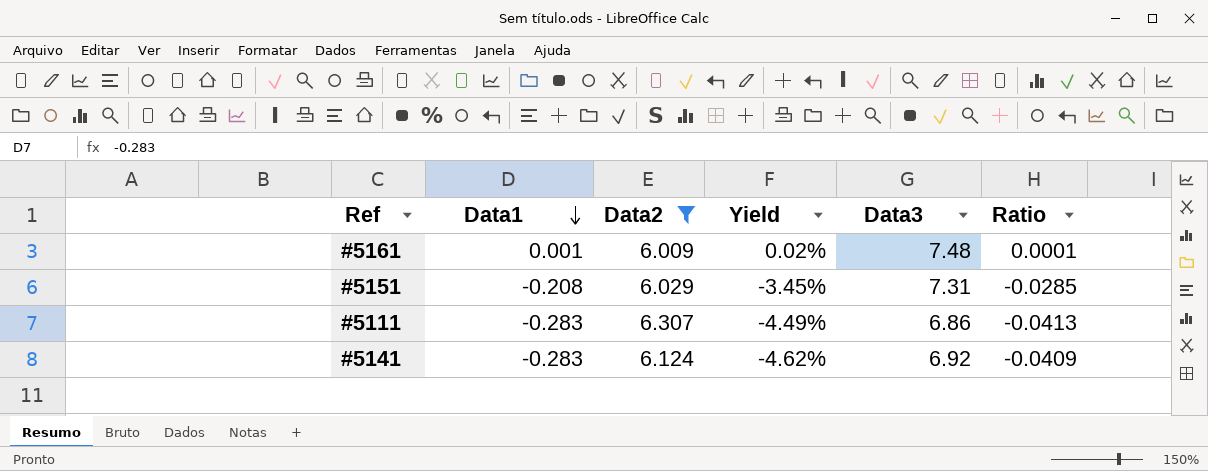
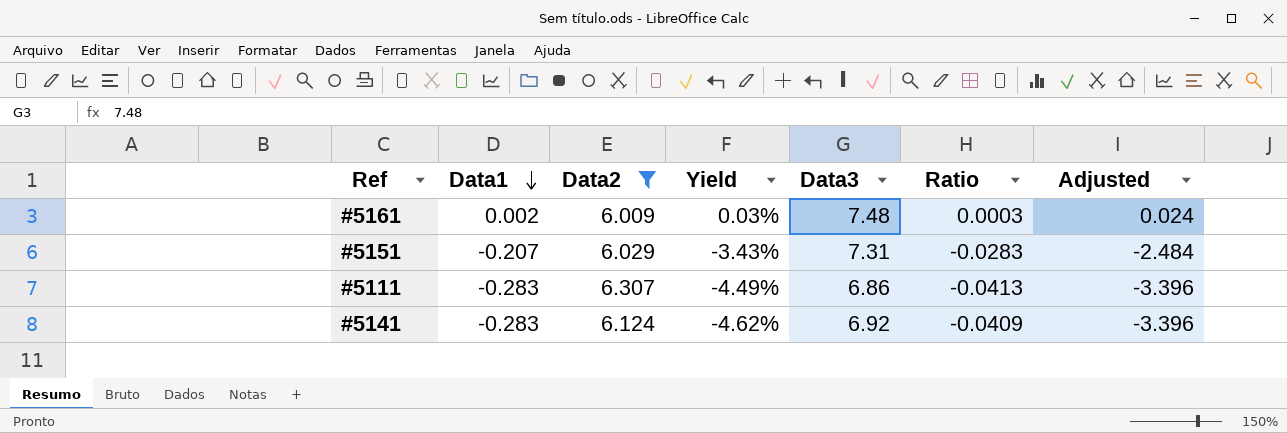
column Adjusted | formula: none -> [Data1] * 12
#5161 | Data1: 0.001 -> 0.002
#5161 | Yield: 0.02% -> 0.03%
#5161 | Ratio: 0.0001 -> 0.0003
#5151 | Data1: -0.208 -> -0.207
#5151 | Yield: -3.45% -> -3.43%
#5151 | Ratio: -0.0285 -> -0.0283

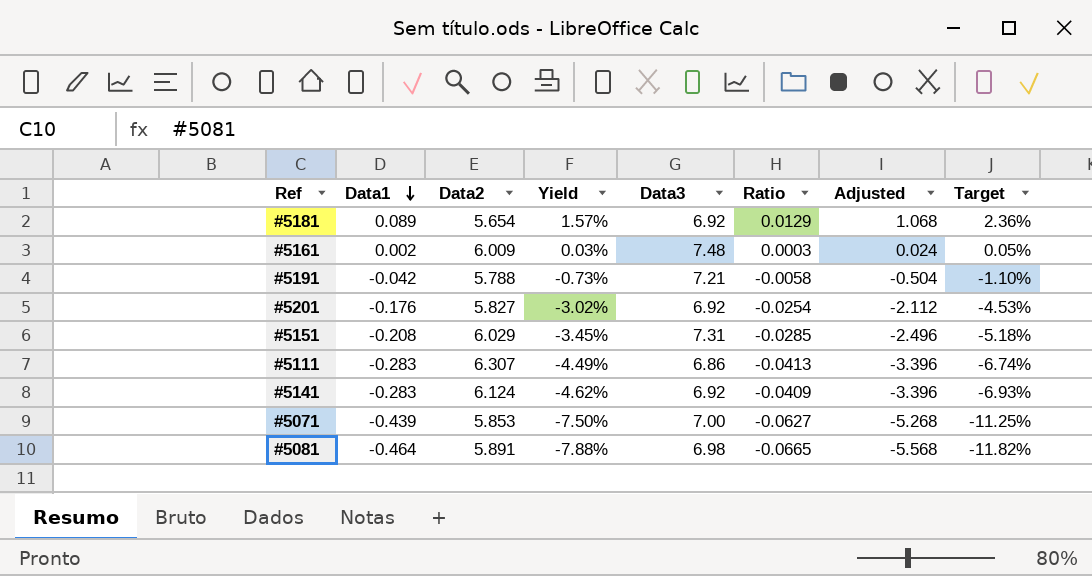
filter: Data2 >= 6.009 -> none
column Target | formula: none -> [Yield] * 1.5
#5151 | Data1: -0.207 -> -0.208
#5151 | Yield: -3.43% -> -3.45%
#5151 | Ratio: -0.0283 -> -0.0285
#5151 | Adjusted: -2.484 -> -2.496

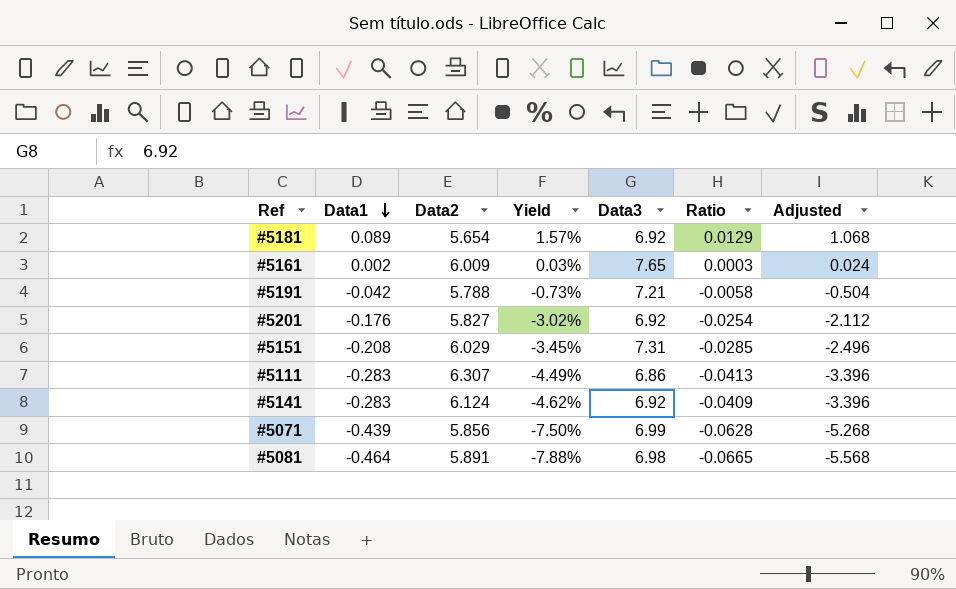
column Target | formula: [Yield] * 1.5 -> none
#5161 | Data3: 7.48 -> 7.65
#5071 | Data2: 5.853 -> 5.856
#5071 | Data3: 7.00 -> 6.99
#5071 | Ratio: -0.0627 -> -0.0628

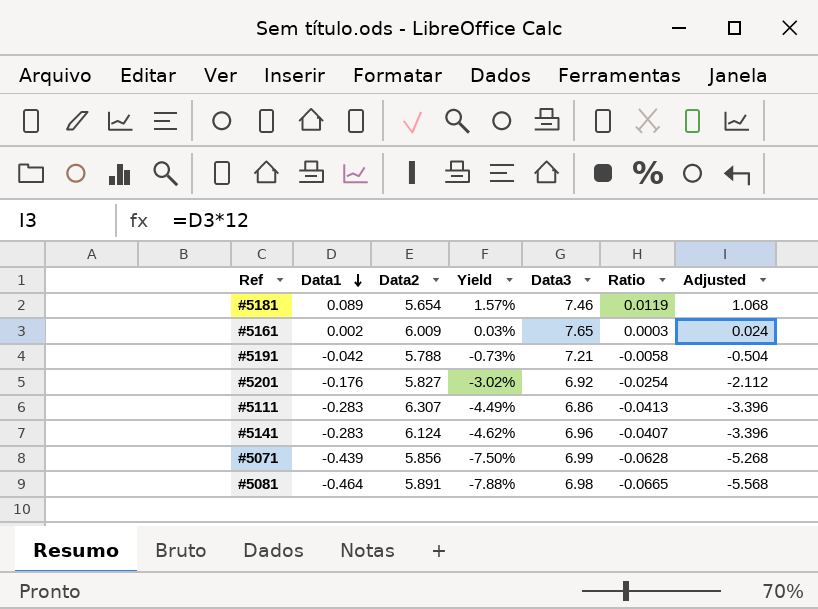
row #5151: -0.208 | 6.029 | -3.45% | 7.31 | -0.0285 | -2.496 -> none
#5181 | Data3: 6.92 -> 7.46
#5181 | Ratio: 0.0129 -> 0.0119
#5141 | Data3: 6.92 -> 6.96
#5141 | Ratio: -0.0409 -> -0.0407

